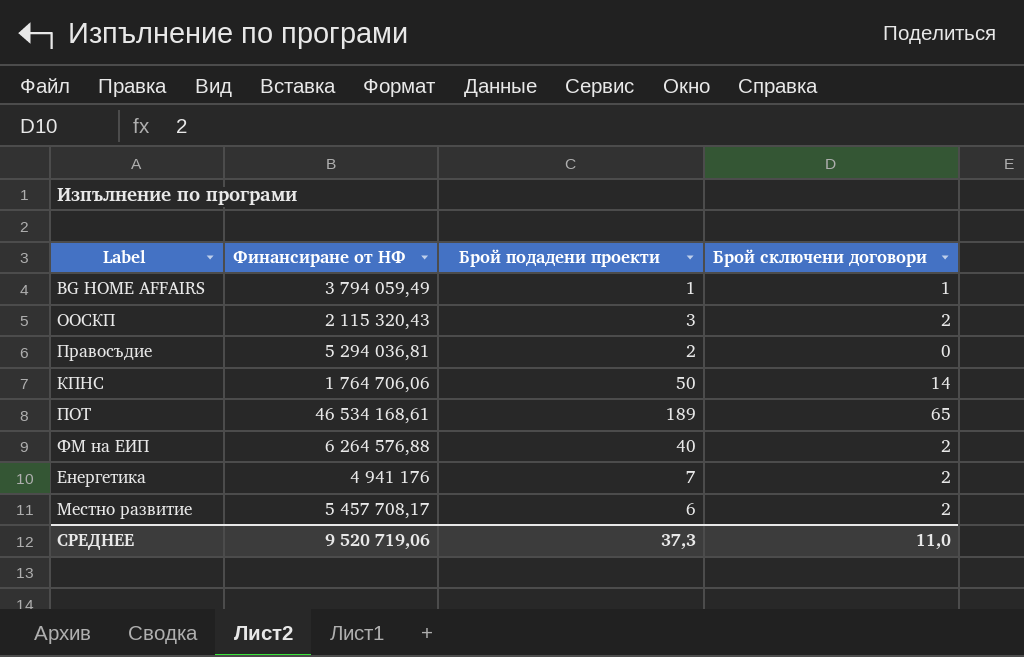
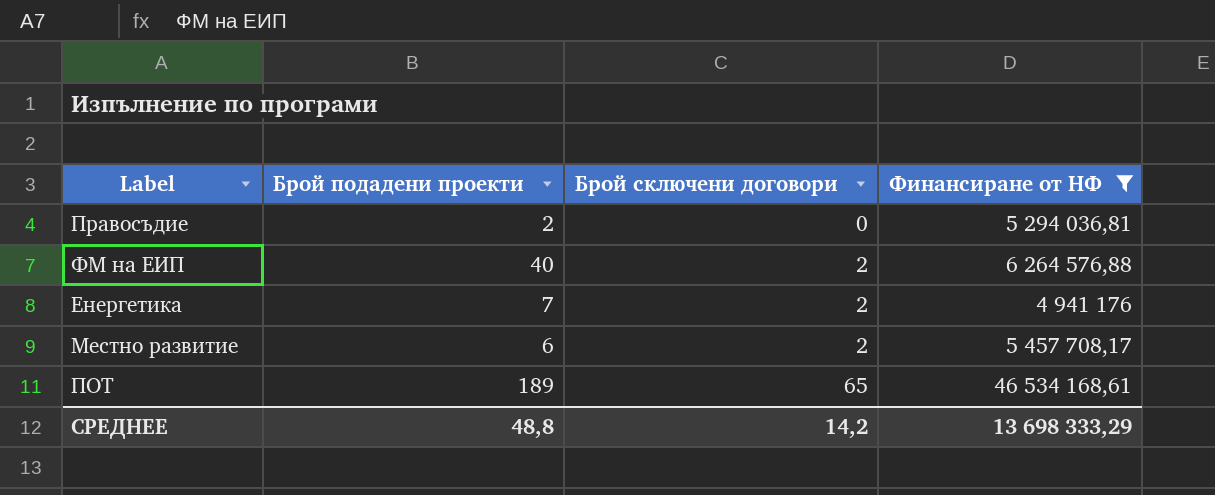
filter: none -> Финансиране от НФ >= 4 941 176
row order: none -> Брой сключени договори ascending
column Финансиране от НФ | position: 2 -> 4
СРЕДНЕЕ | Брой подадени проекти: 37,3 -> 48,8
СРЕДНЕЕ | Брой сключени договори: 11,0 -> 14,2
СРЕДНЕЕ | Финансиране от НФ: 9 520 719,06 -> 13 698 333,29

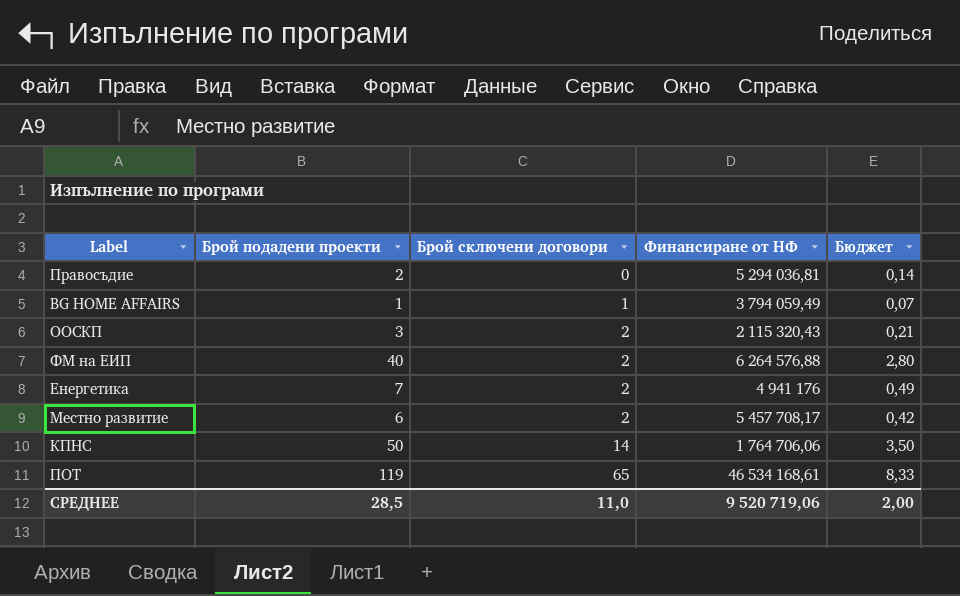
filter: Финансиране от НФ >= 4 941 176 -> none
column Бюджет | formula: none -> [Брой подадени проекти] * 0,07
ПОТ | Брой подадени проекти: 189 -> 119
СРЕДНЕЕ | Брой подадени проекти: 48,8 -> 28,5
СРЕДНЕЕ | Брой сключени договори: 14,2 -> 11,0
СРЕДНЕЕ | Финансиране от НФ: 13 698 333,29 -> 9 520 719,06

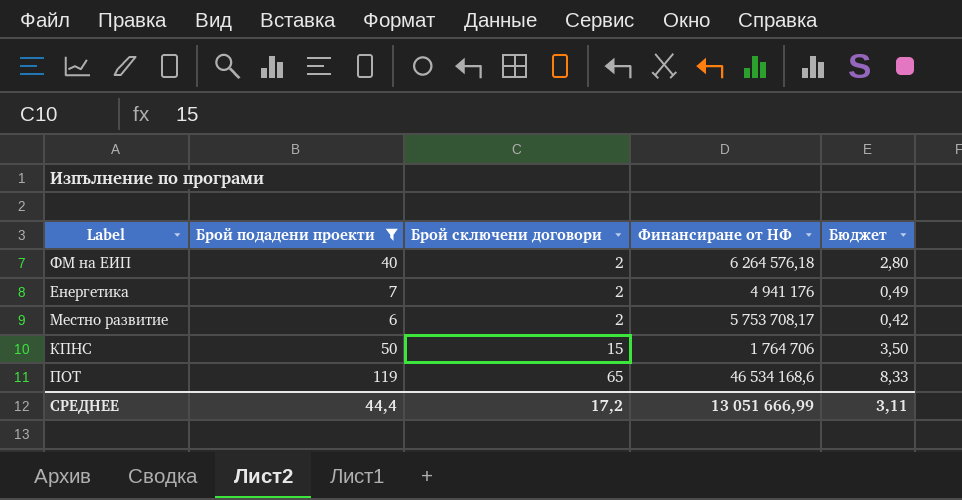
filter: none -> Брой подадени проекти >= 6
ФМ на ЕИП | Финансиране от НФ: 6 264 576,88 -> 6 264 576,18
Местно развитие | Финансиране от НФ: 5 457 708,17 -> 5 753 708,17
КПНС | Брой сключени договори: 14 -> 15
КПНС | Финансиране от НФ: 1 764 706,06 -> 1 764 706
ПОТ | Финансиране от НФ: 46 534 168,61 -> 46 534 168,6
СРЕДНЕЕ | Брой подадени проекти: 28,5 -> 44,4
СРЕДНЕЕ | Брой сключени договори: 11,0 -> 17,2
СРЕДНЕЕ | Финансиране от НФ: 9 520 719,06 -> 13 051 666,99
СРЕДНЕЕ | Бюджет: 2,00 -> 3,11

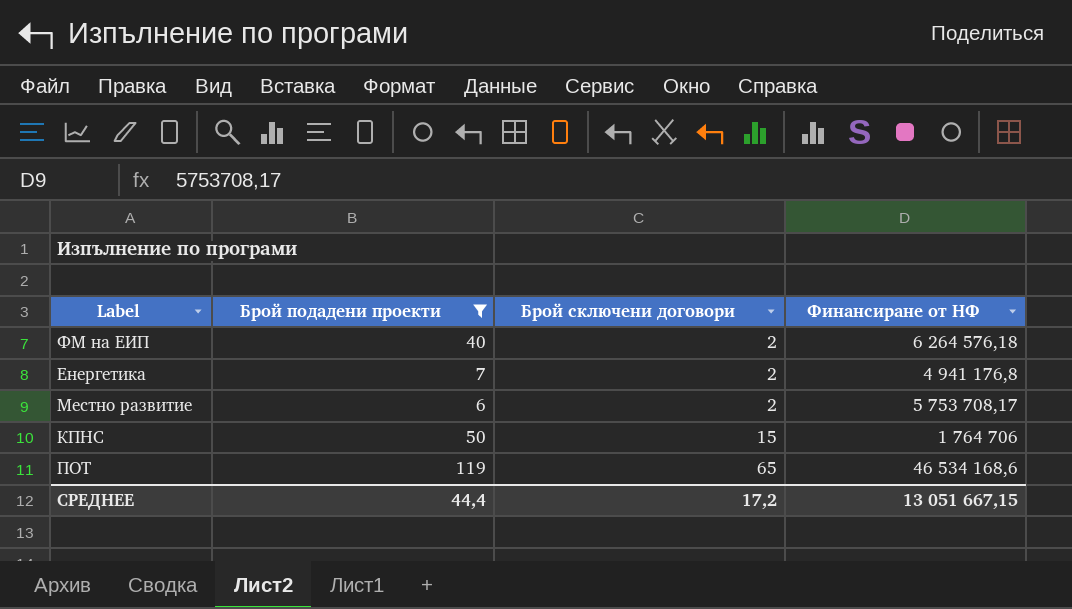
column Бюджет | formula: [Брой подадени проекти] * 0,07 -> none
Енергетика | Финансиране от НФ: 4 941 176 -> 4 941 176,8
СРЕДНЕЕ | Финансиране от НФ: 13 051 666,99 -> 13 051 667,15

